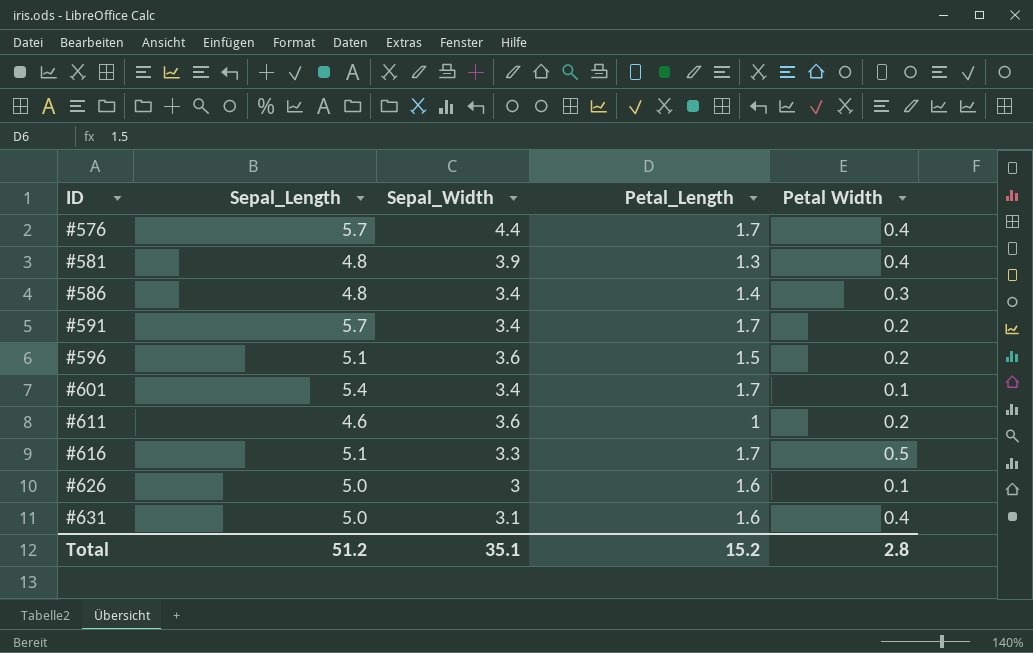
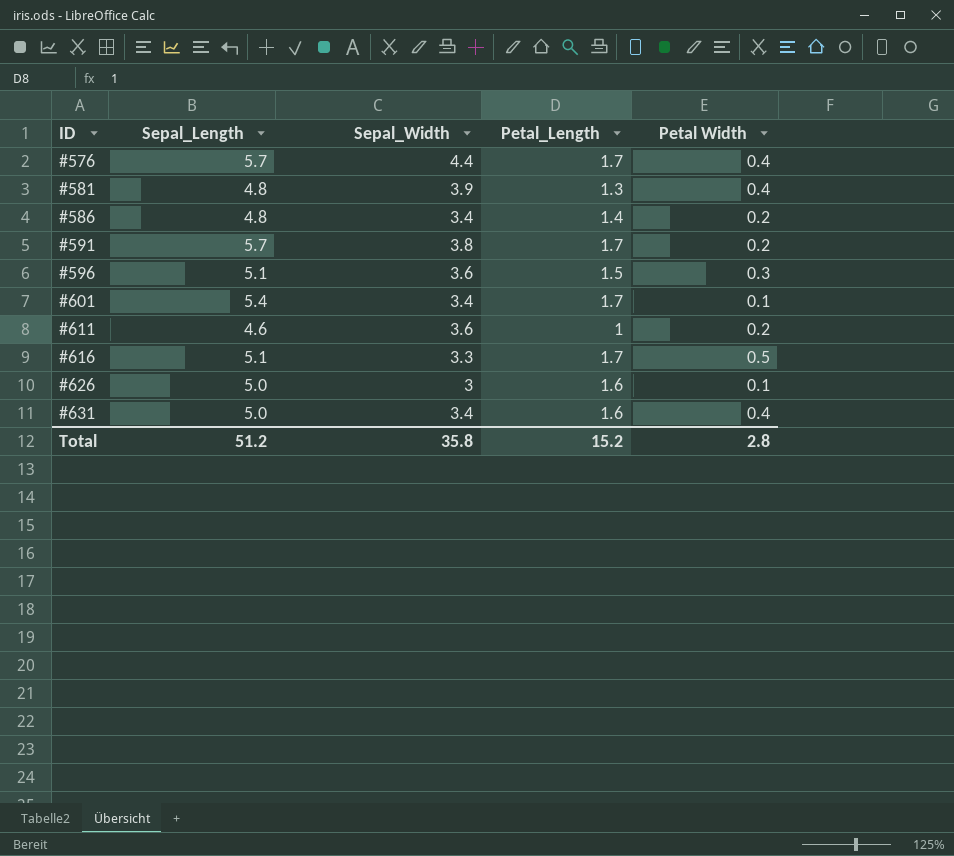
#586 | Petal Width: 0.3 -> 0.2
#591 | Sepal_Width: 3.4 -> 3.8
#596 | Petal Width: 0.2 -> 0.3
#631 | Sepal_Width: 3.1 -> 3.4
Total | Sepal_Width: 35.1 -> 35.8

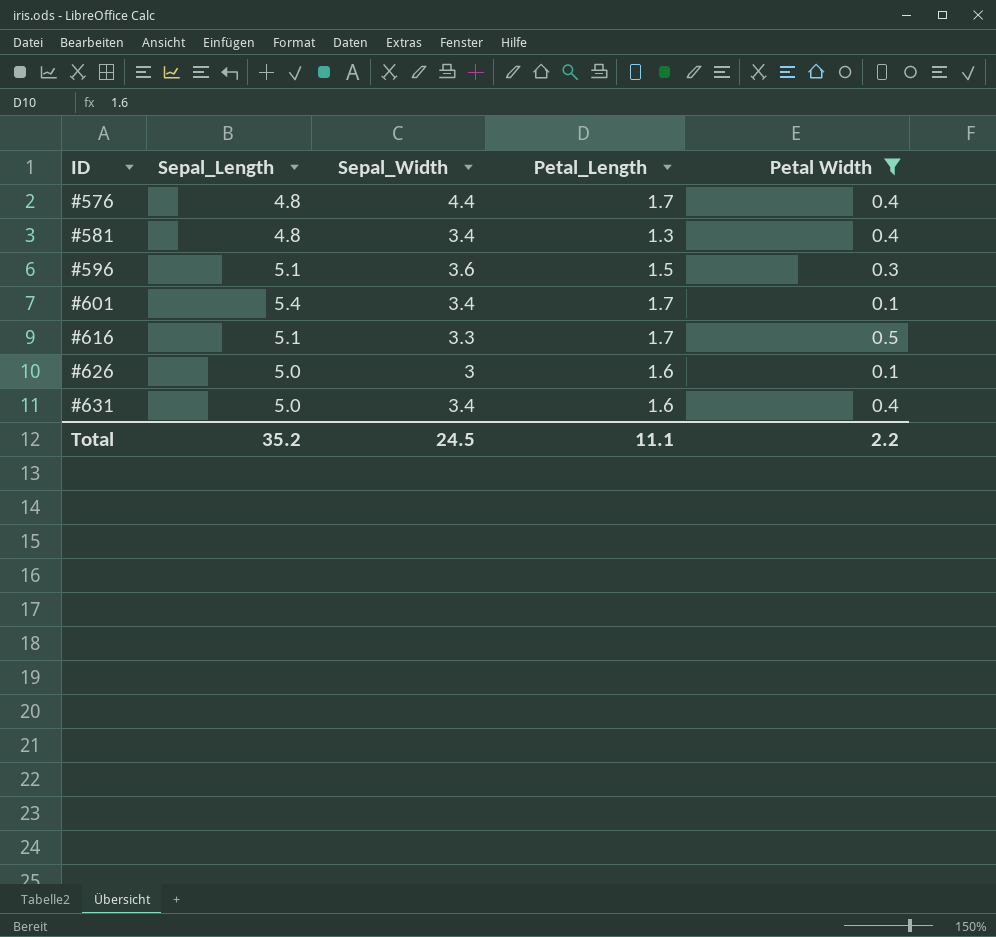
filter: none -> Petal Width != 0.2
#576 | Sepal_Length: 5.7 -> 4.8
#581 | Sepal_Width: 3.9 -> 3.4
Total | Sepal_Length: 51.2 -> 35.2
Total | Sepal_Width: 35.8 -> 24.5
Total | Petal_Length: 15.2 -> 11.1
Total | Petal Width: 2.8 -> 2.2

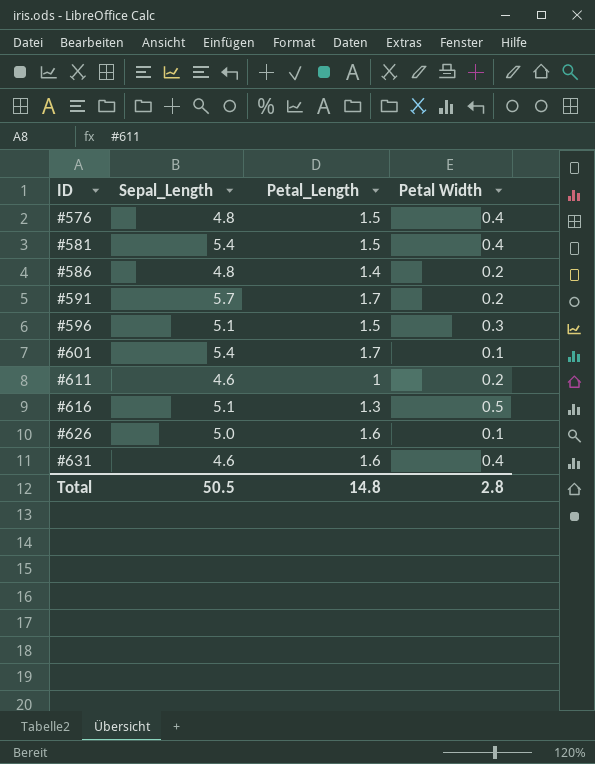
filter: Petal Width != 0.2 -> none
column Sepal_Width | position: 3 -> none
#576 | Petal_Length: 1.7 -> 1.5
#581 | Sepal_Length: 4.8 -> 5.4
#581 | Petal_Length: 1.3 -> 1.5
#616 | Petal_Length: 1.7 -> 1.3
#631 | Sepal_Length: 5.0 -> 4.6
Total | Sepal_Length: 35.2 -> 50.5
Total | Petal_Length: 11.1 -> 14.8
Total | Petal Width: 2.2 -> 2.8

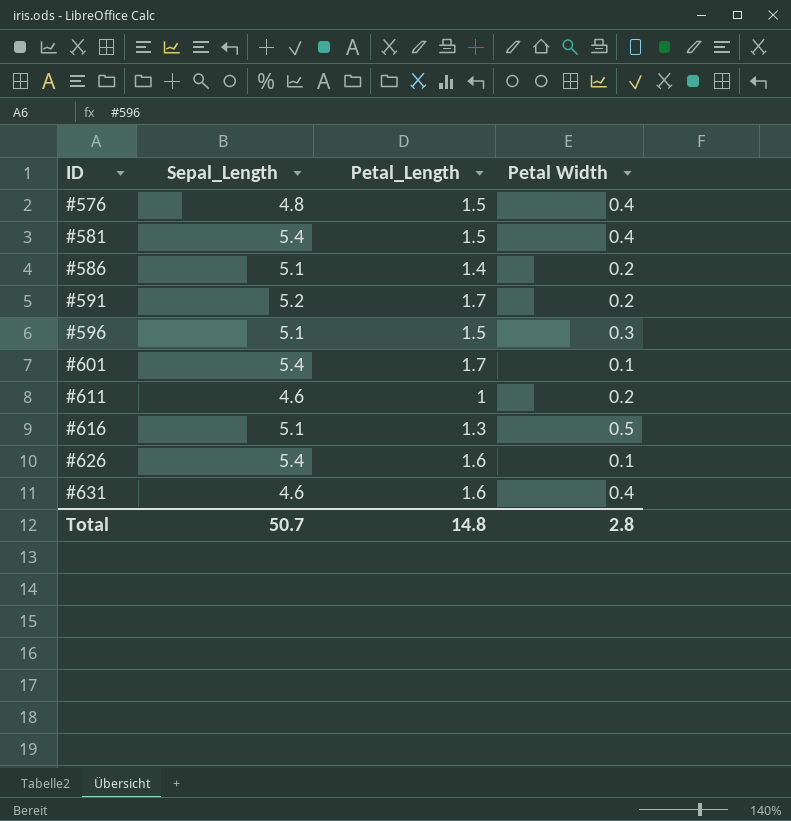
#586 | Sepal_Length: 4.8 -> 5.1
#591 | Sepal_Length: 5.7 -> 5.2
#626 | Sepal_Length: 5.0 -> 5.4
Total | Sepal_Length: 50.5 -> 50.7

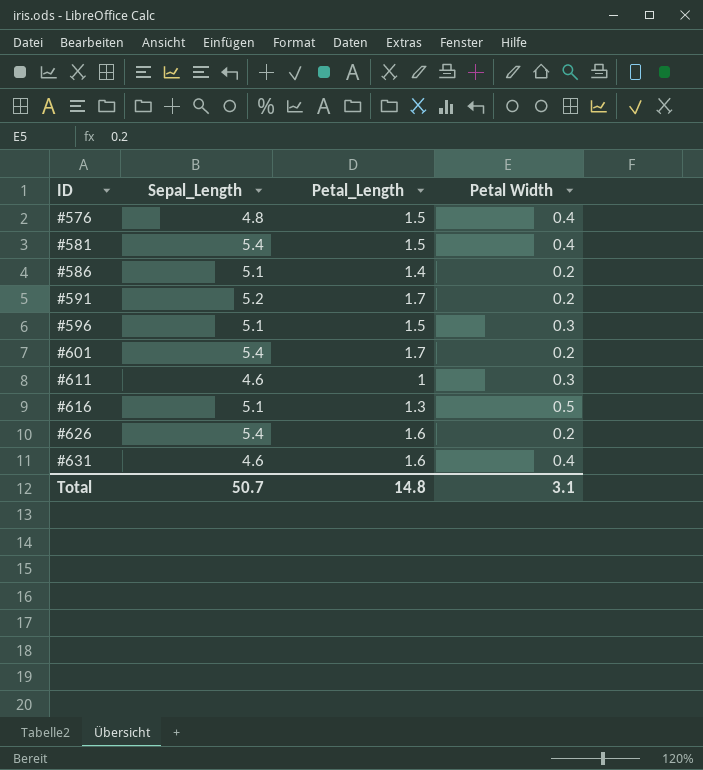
#601 | Petal Width: 0.1 -> 0.2
#611 | Petal Width: 0.2 -> 0.3
#626 | Petal Width: 0.1 -> 0.2
Total | Petal Width: 2.8 -> 3.1

